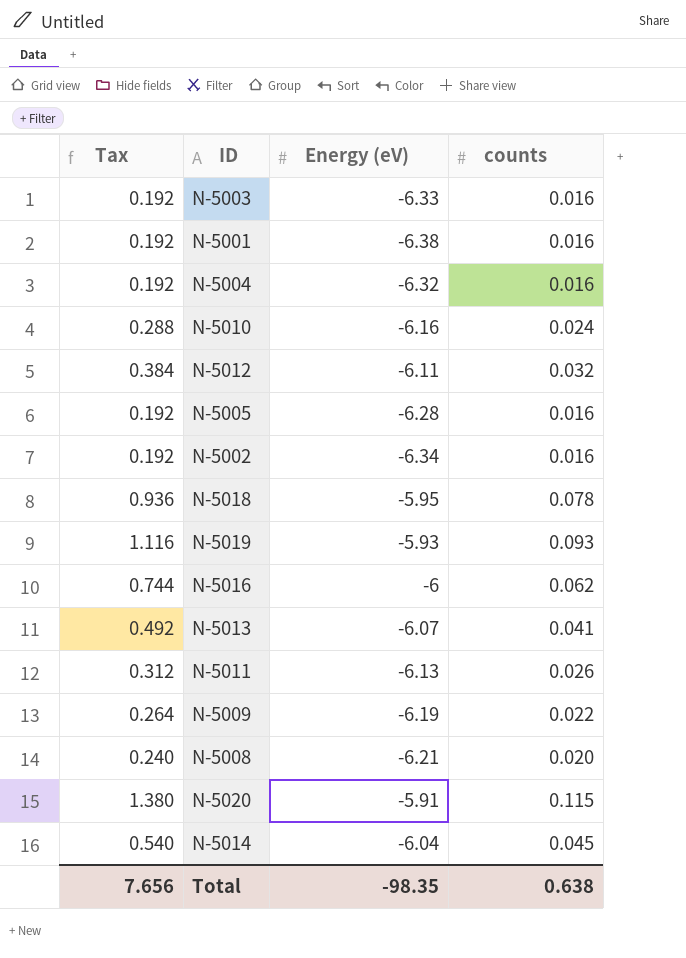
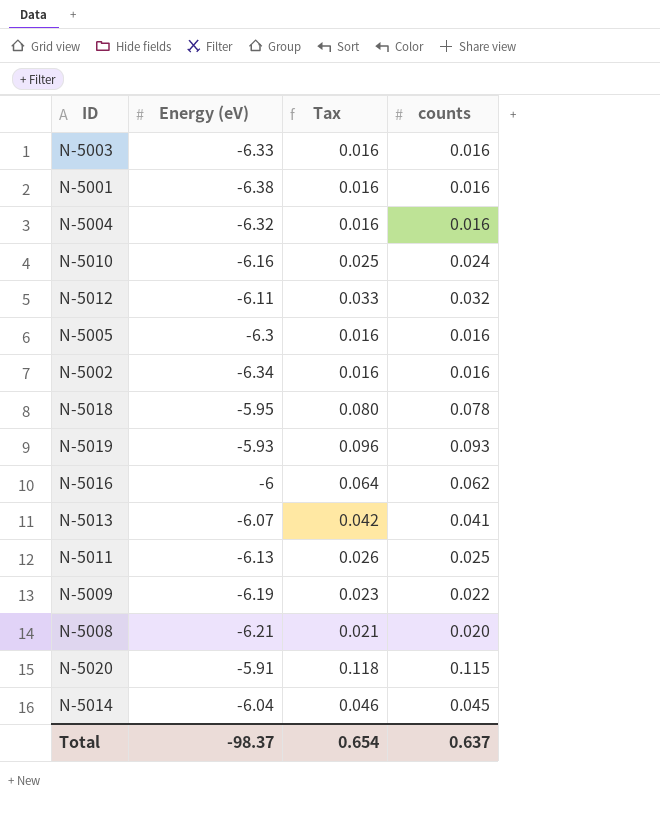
column Tax | formula: [counts] * 12 -> [counts] * 1.03
column Tax | position: 1 -> 3
N-5005 | Energy (eV): -6.28 -> -6.3
N-5011 | counts: 0.026 -> 0.025
Total | Energy (eV): -98.35 -> -98.37
Total | Tax: 7.656 -> 0.654
Total | counts: 0.638 -> 0.637

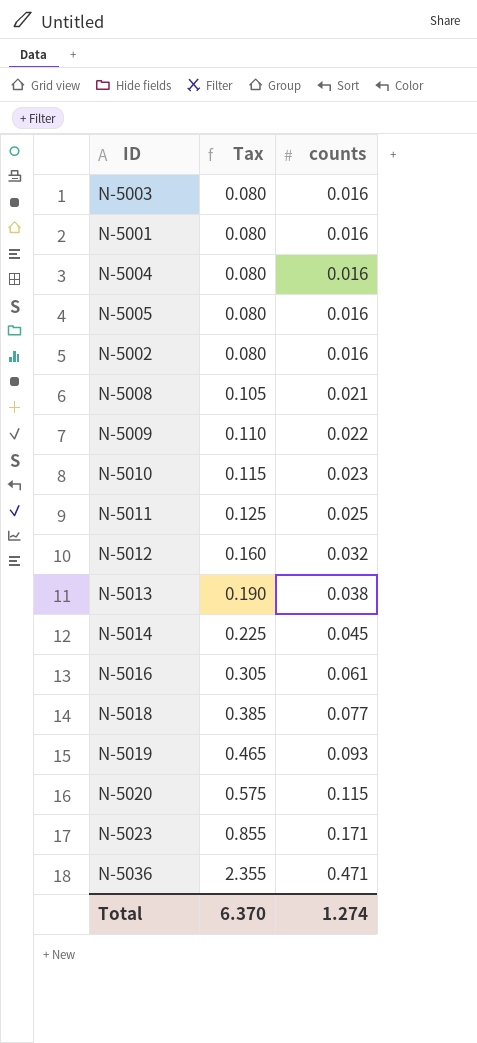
row order: none -> Tax ascending
column Energy (eV) | position: 2 -> none
column Tax | formula: [counts] * 1.03 -> [counts] * 5
N-5008 | counts: 0.020 -> 0.021
N-5010 | counts: 0.024 -> 0.023
N-5013 | counts: 0.041 -> 0.038
N-5016 | counts: 0.062 -> 0.061
N-5018 | counts: 0.078 -> 0.077
row N-5023: none -> 0.855 | 0.171
row N-5036: none -> 2.355 | 0.471
Total | Tax: 0.654 -> 6.370
Total | counts: 0.637 -> 1.274

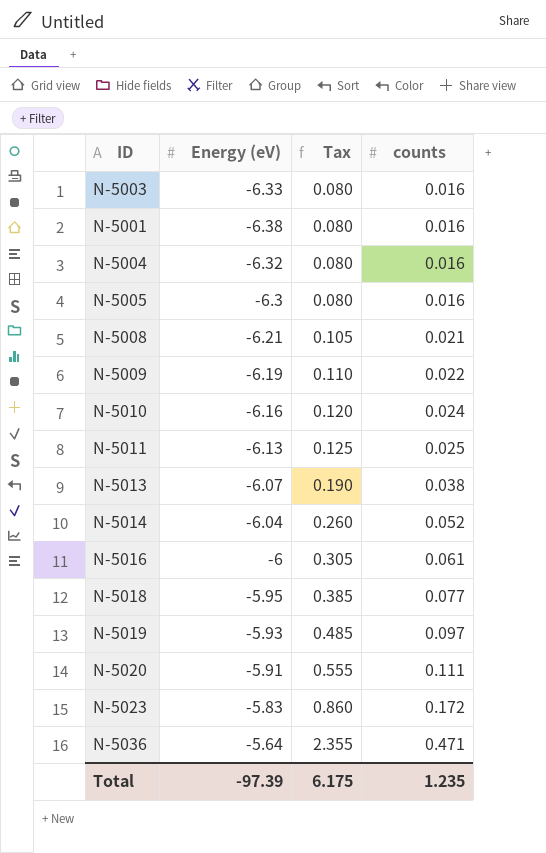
column Energy (eV) | position: none -> 2
row N-5002: 0.080 | 0.016 -> none
row N-5012: 0.160 | 0.032 -> none
N-5010 | Tax: 0.115 -> 0.120
N-5010 | counts: 0.023 -> 0.024
N-5014 | Tax: 0.225 -> 0.260
N-5014 | counts: 0.045 -> 0.052
N-5019 | Tax: 0.465 -> 0.485
N-5019 | counts: 0.093 -> 0.097
N-5020 | Tax: 0.575 -> 0.555
N-5020 | counts: 0.115 -> 0.111
N-5023 | Tax: 0.855 -> 0.860
N-5023 | counts: 0.171 -> 0.172
Total | Tax: 6.370 -> 6.175
Total | counts: 1.274 -> 1.235

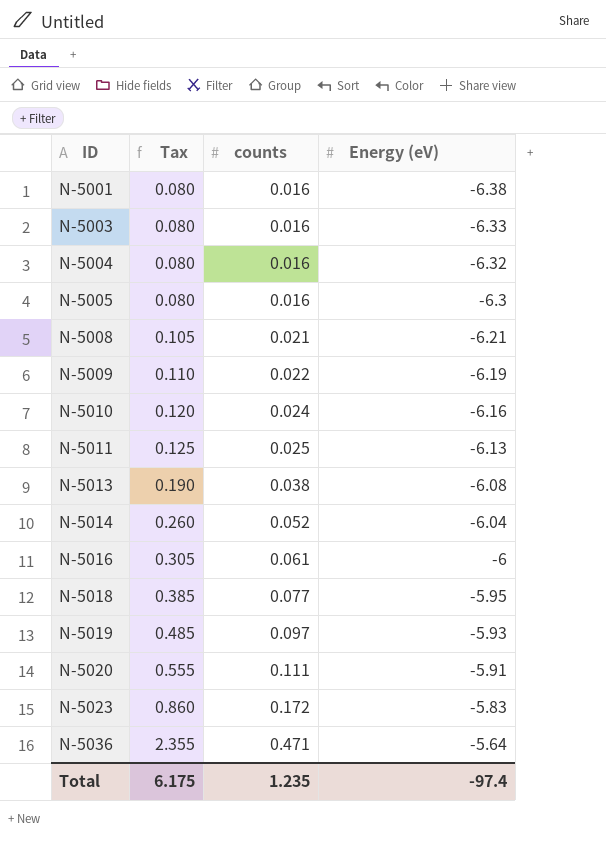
row order: Tax ascending -> ID ascending
column Energy (eV) | position: 2 -> 4
N-5013 | Energy (eV): -6.07 -> -6.08
Total | Energy (eV): -97.39 -> -97.4

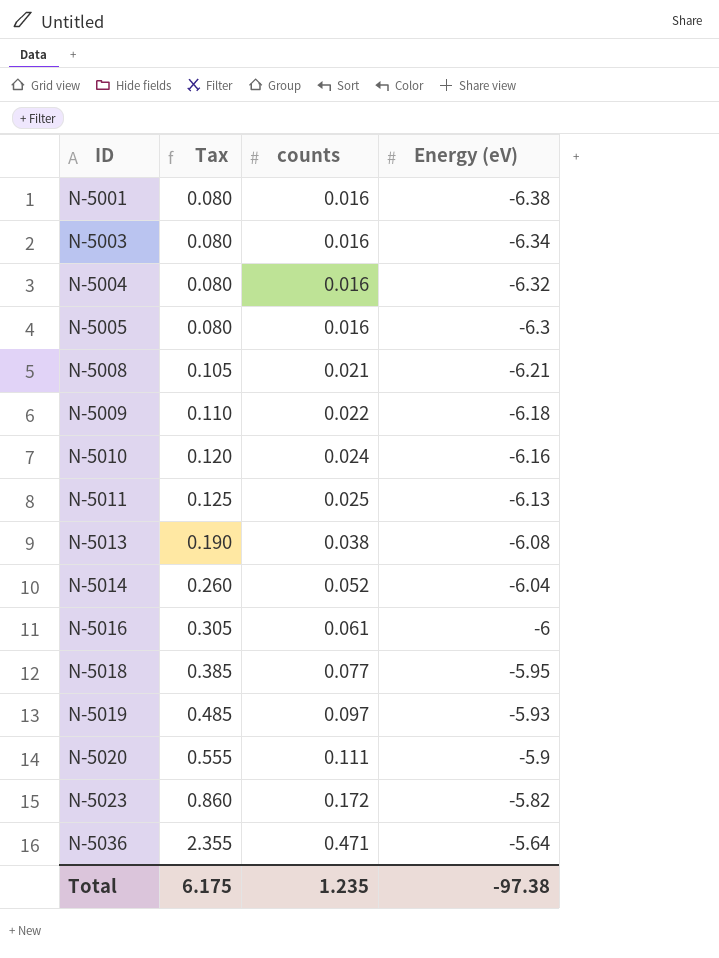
N-5003 | Energy (eV): -6.33 -> -6.34
N-5009 | Energy (eV): -6.19 -> -6.18
N-5020 | Energy (eV): -5.91 -> -5.9
N-5023 | Energy (eV): -5.83 -> -5.82
Total | Energy (eV): -97.4 -> -97.38

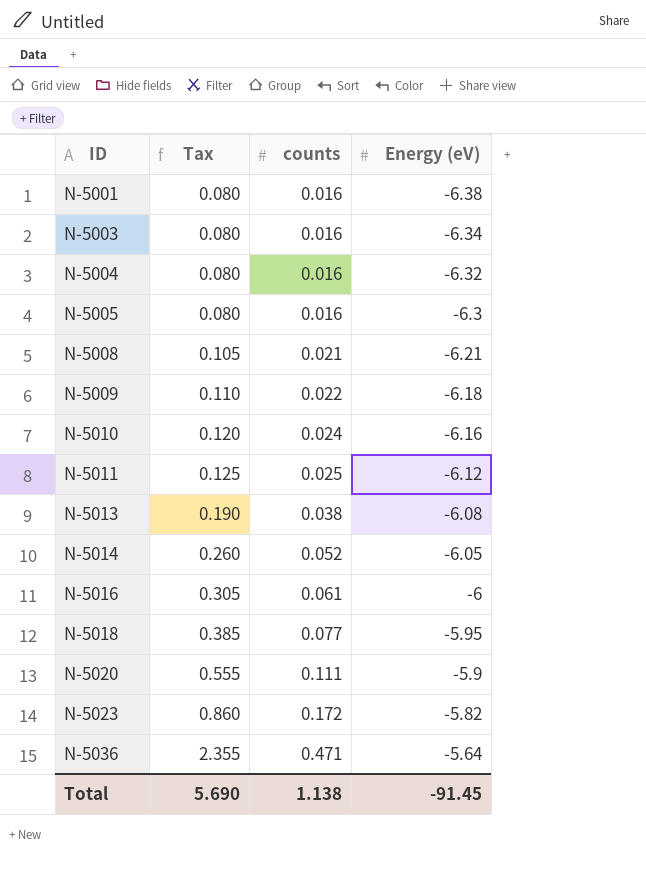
row N-5019: 0.485 | 0.097 | -5.93 -> none
N-5011 | Energy (eV): -6.13 -> -6.12
N-5014 | Energy (eV): -6.04 -> -6.05
Total | Tax: 6.175 -> 5.690
Total | counts: 1.235 -> 1.138
Total | Energy (eV): -97.38 -> -91.45

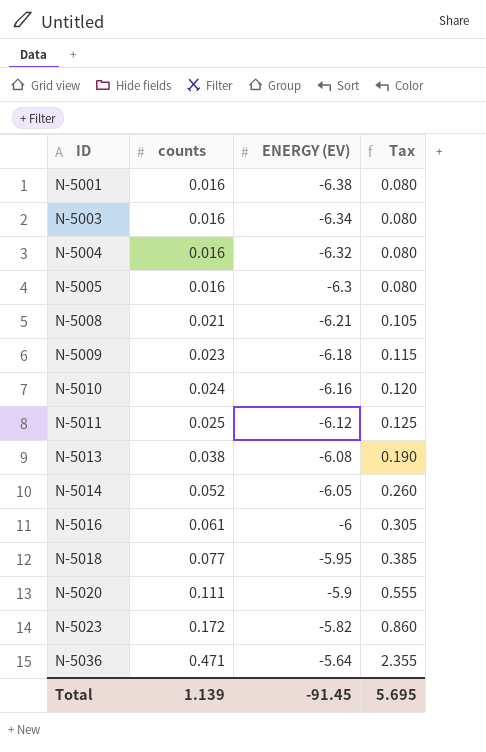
column name: Energy (eV) -> ENERGY (EV)
column Tax | position: 2 -> 4
N-5009 | counts: 0.022 -> 0.023
N-5009 | Tax: 0.110 -> 0.115
Total | counts: 1.138 -> 1.139
Total | Tax: 5.690 -> 5.695

